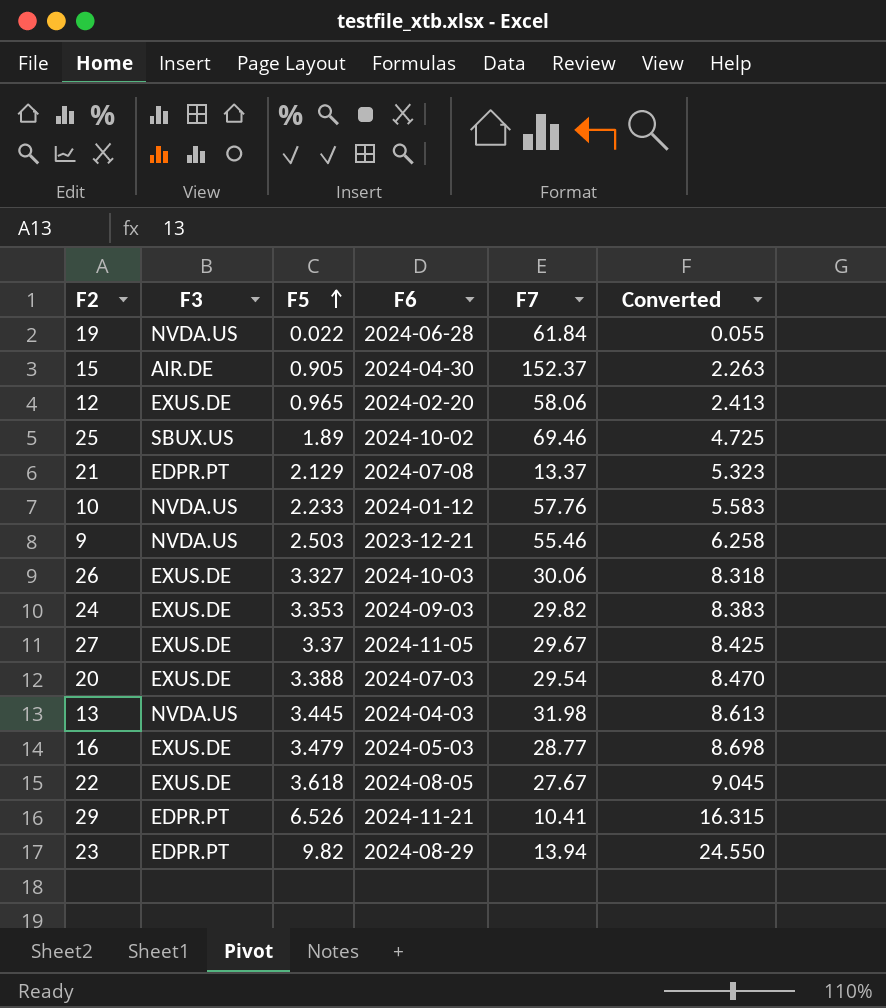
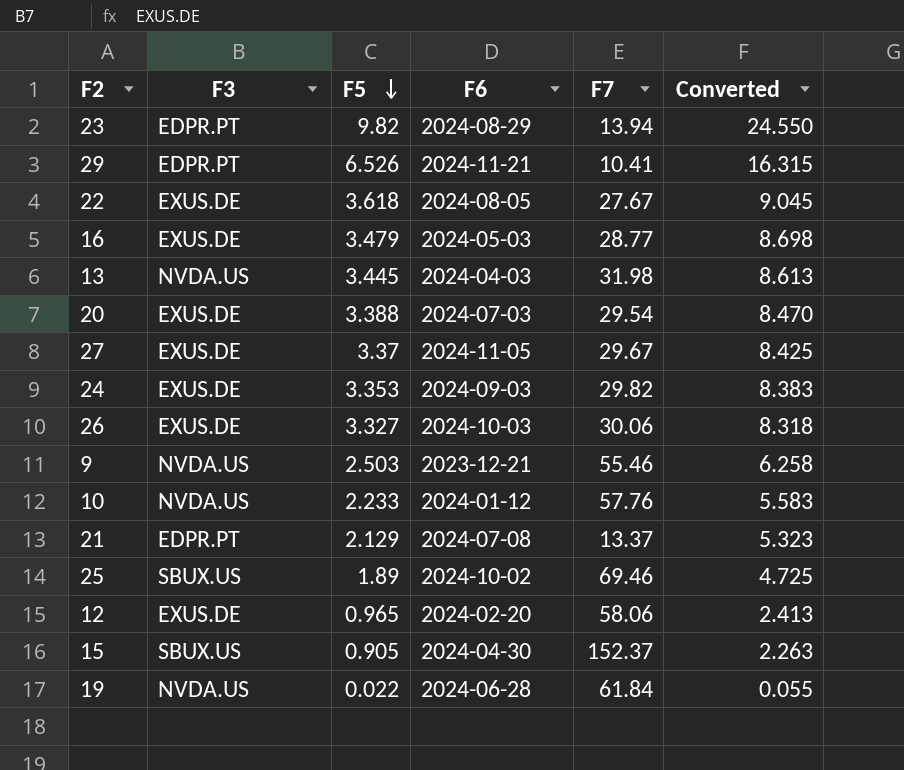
row order: F5 ascending -> F5 descending
15 | F3: AIR.DE -> SBUX.US

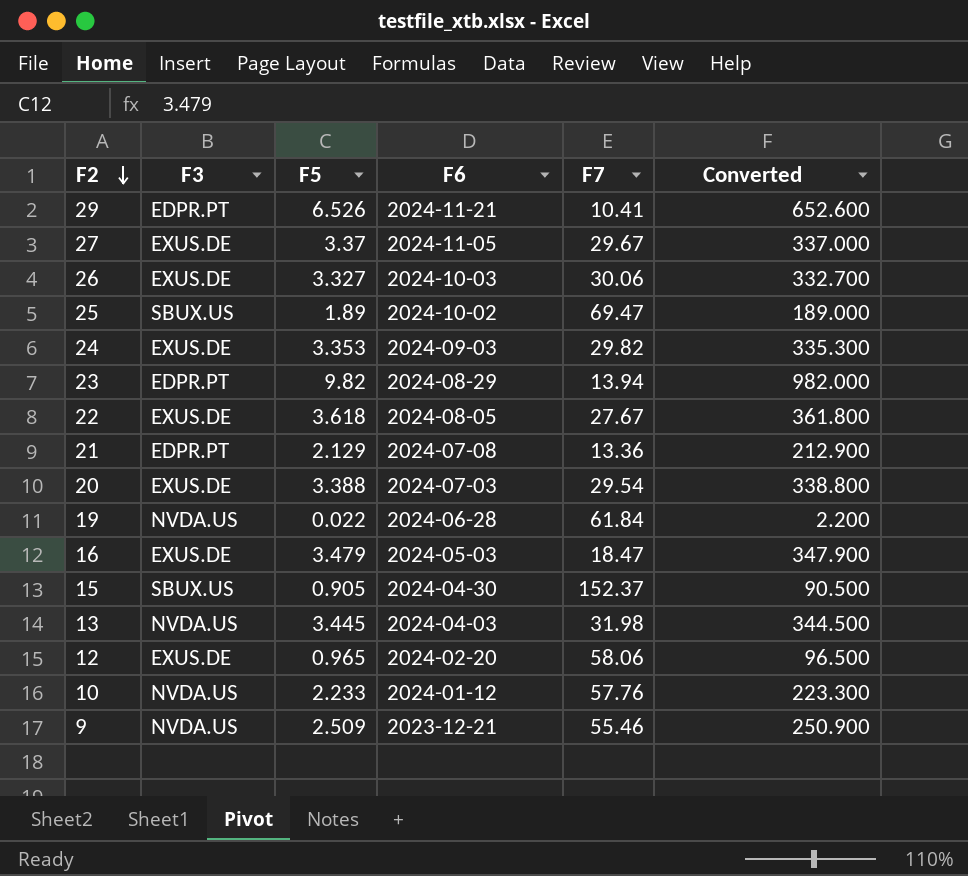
row order: F5 descending -> F2 descending
column Converted | formula: [F5] * 2.5 -> [F5] * 100
25 | F7: 69.46 -> 69.47
21 | F7: 13.37 -> 13.36
16 | F7: 28.77 -> 18.47
9 | F5: 2.503 -> 2.509

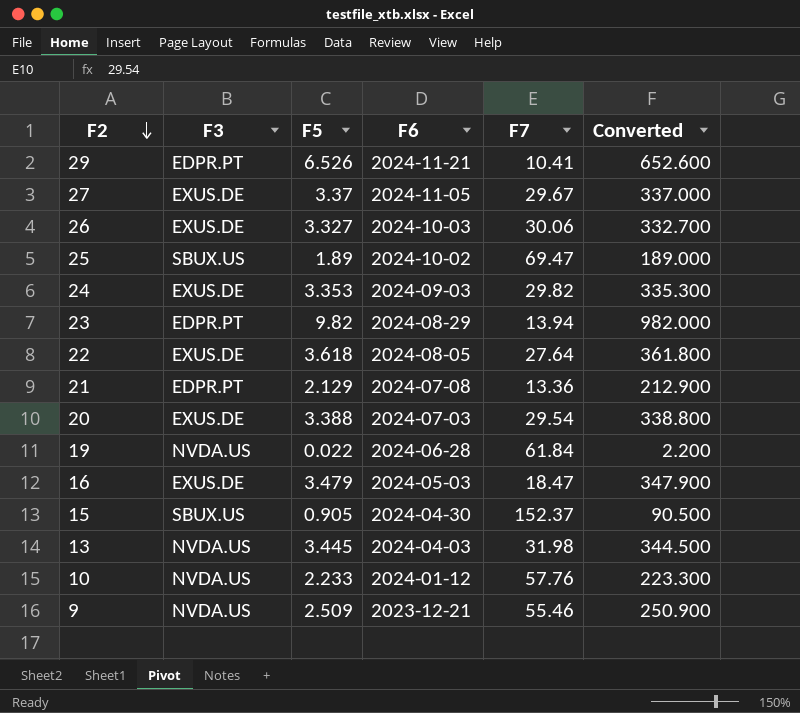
row 12: EXUS.DE | 0.965 | 2024-02-20 | 58.06 | 96.500 -> none
22 | F7: 27.67 -> 27.64

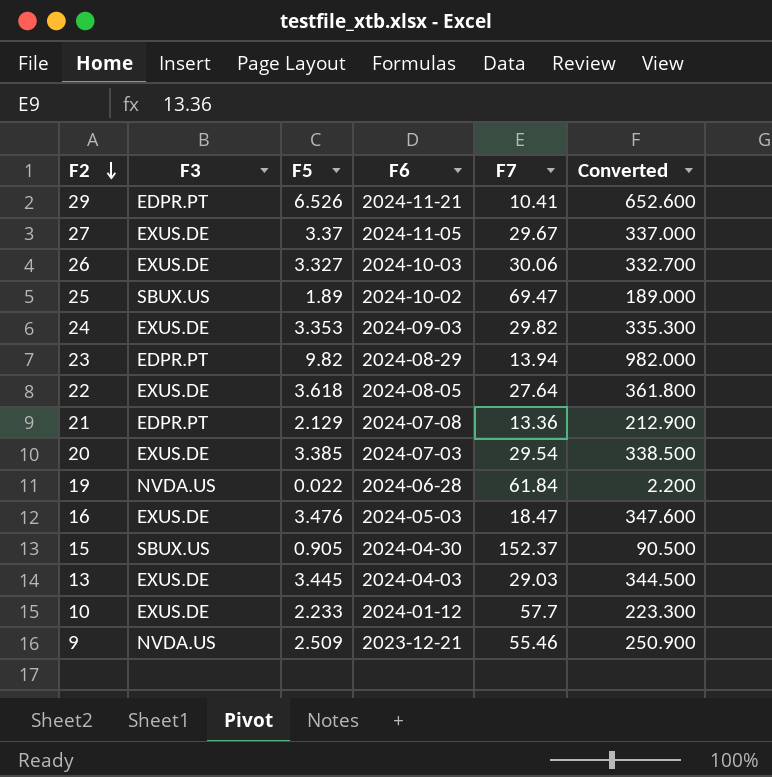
20 | F5: 3.388 -> 3.385
20 | Converted: 338.800 -> 338.500
16 | F5: 3.479 -> 3.476
16 | Converted: 347.900 -> 347.600
13 | F3: NVDA.US -> EXUS.DE
13 | F7: 31.98 -> 29.03
10 | F3: NVDA.US -> EXUS.DE
10 | F7: 57.76 -> 57.7

